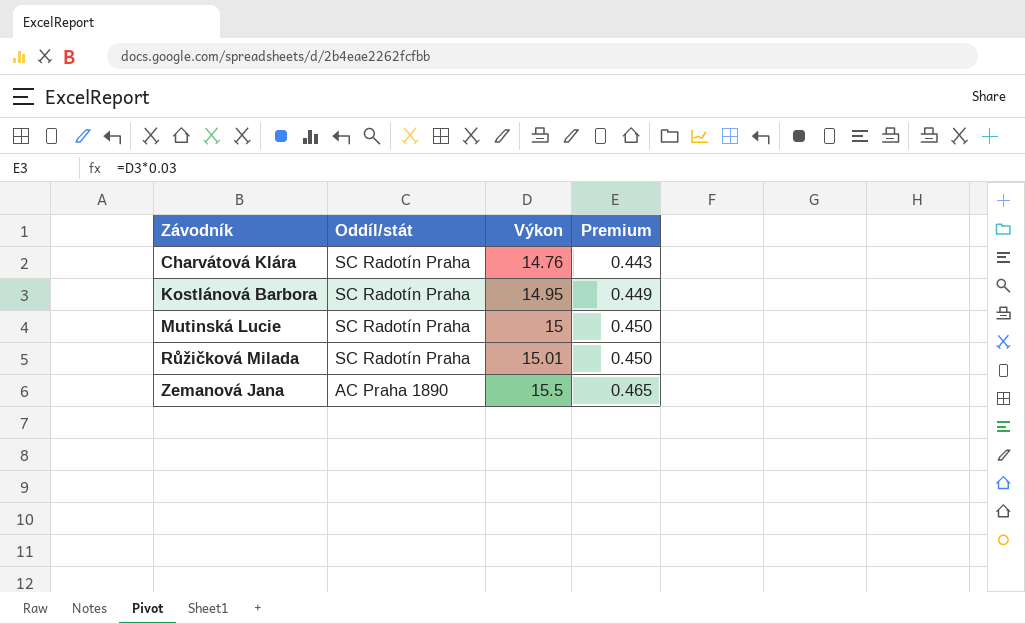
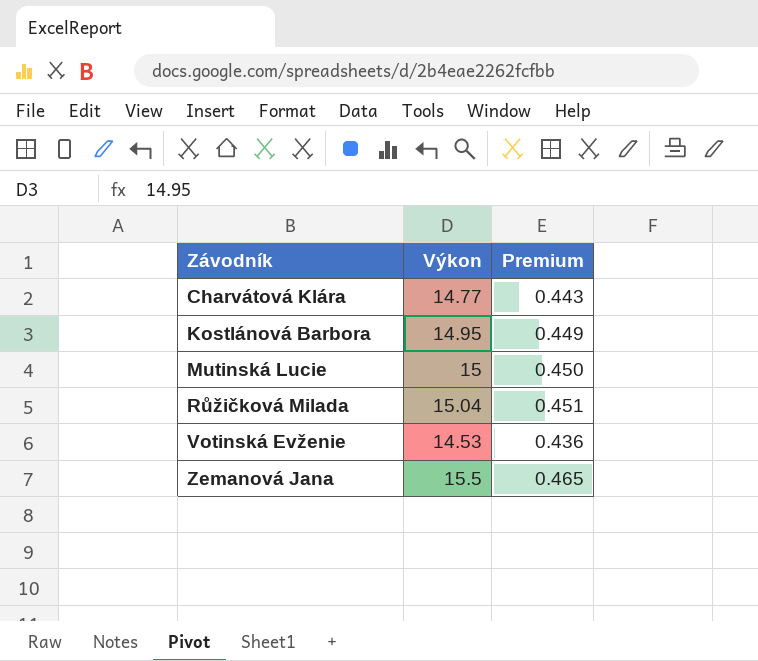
column Oddíl/stát | position: 2 -> none
Charvátová Klára | Výkon: 14.76 -> 14.77
Růžičková Milada | Výkon: 15.01 -> 15.04
Růžičková Milada | Premium: 0.450 -> 0.451
row Votinská Evženie: none -> 14.53 | 0.436

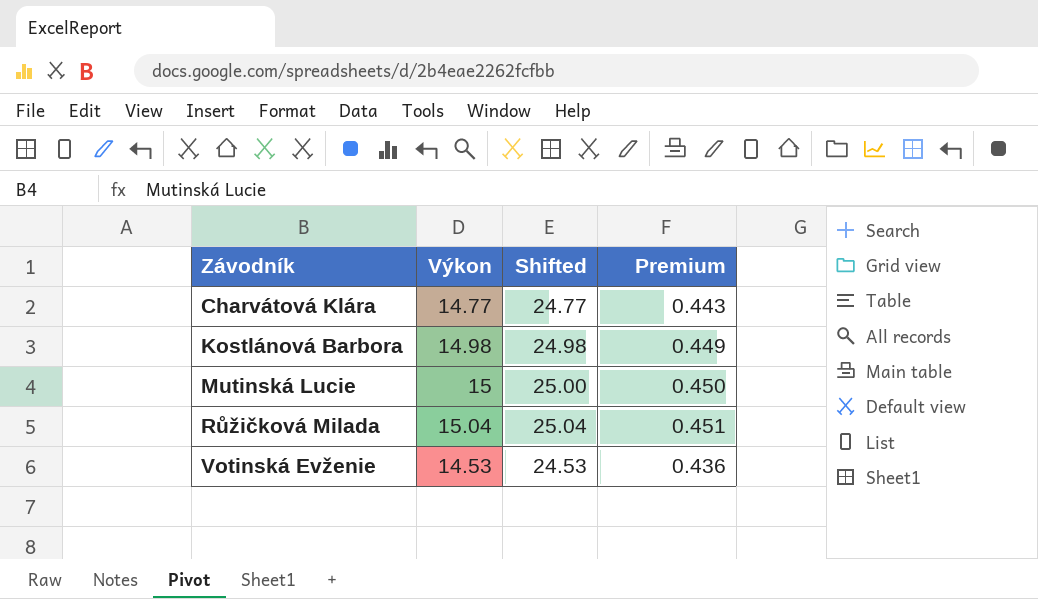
column Shifted | formula: none -> [Výkon] + 10
row Zemanová Jana: 15.5 | 0.465 -> none
Kostlánová Barbora | Výkon: 14.95 -> 14.98

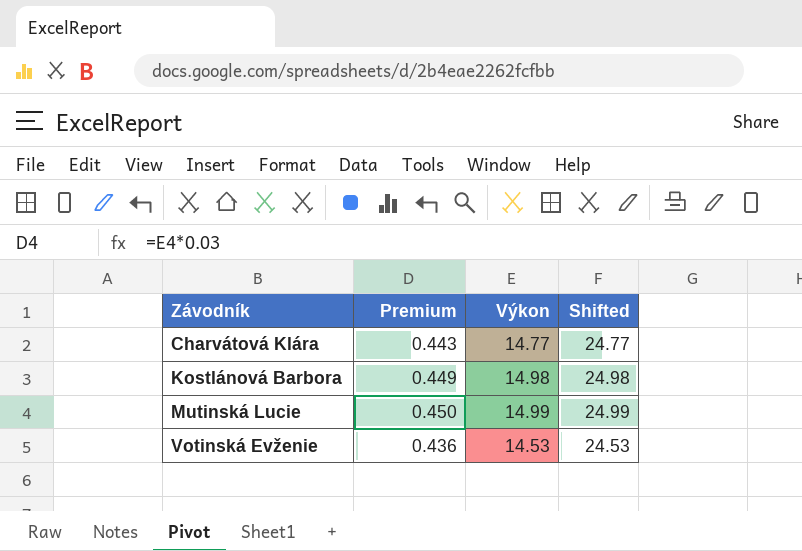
column Premium | position: 4 -> 2
row Růžičková Milada: 15.04 | 25.04 | 0.451 -> none
Mutinská Lucie | Výkon: 15 -> 14.99
Mutinská Lucie | Shifted: 25.00 -> 24.99

